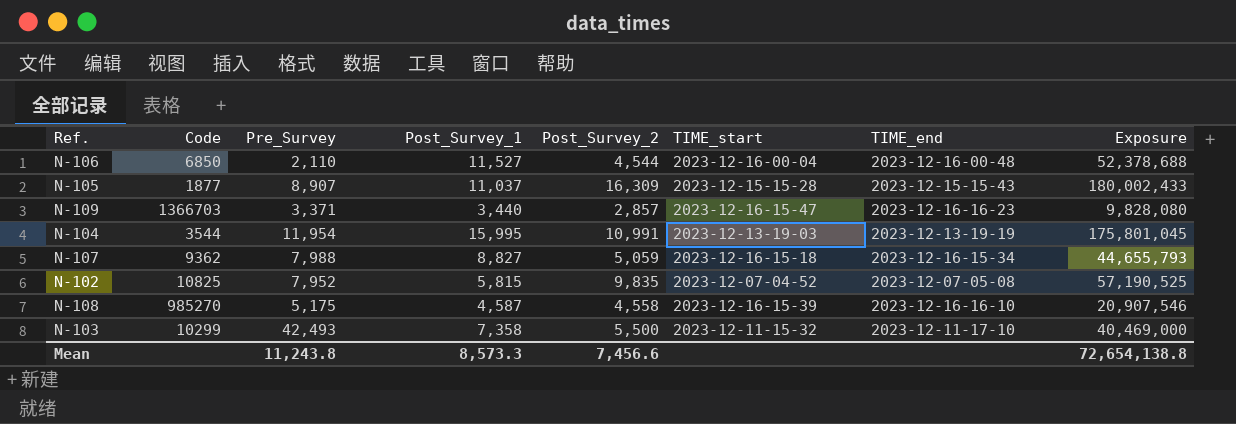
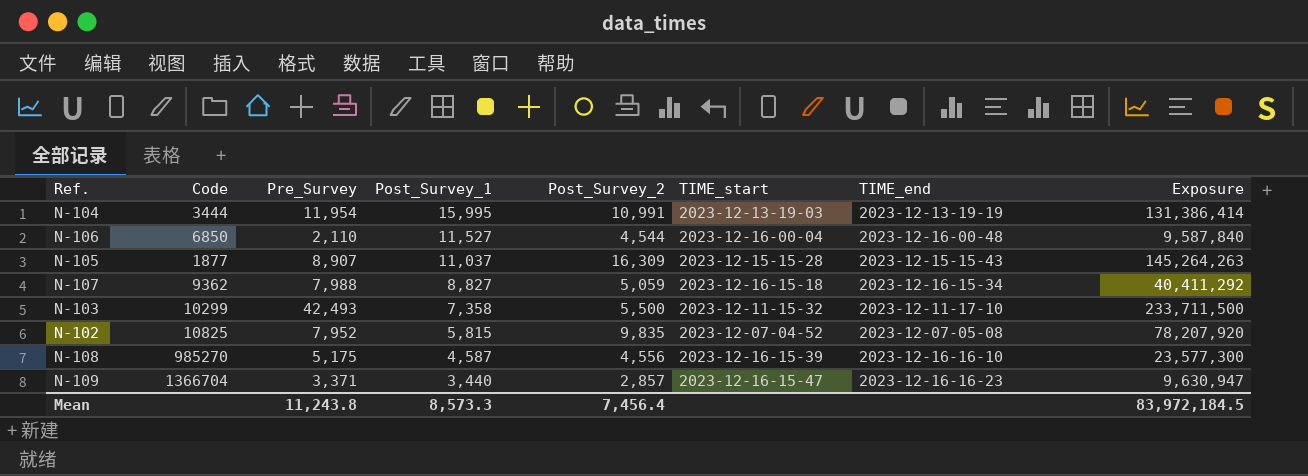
row order: none -> Post_Survey_1 descending
column Exposure | formula: [Post_Survey_1] * [Post_Survey_2] -> [Pre_Survey] * [Post_Survey_2]
N-104 | Code: 3544 -> 3444
N-108 | Post_Survey_2: 4,558 -> 4,556
N-109 | Code: 1366703 -> 1366704
Mean | Post_Survey_2: 7,456.6 -> 7,456.4
Mean | Exposure: 72,654,138.8 -> 83,972,184.5

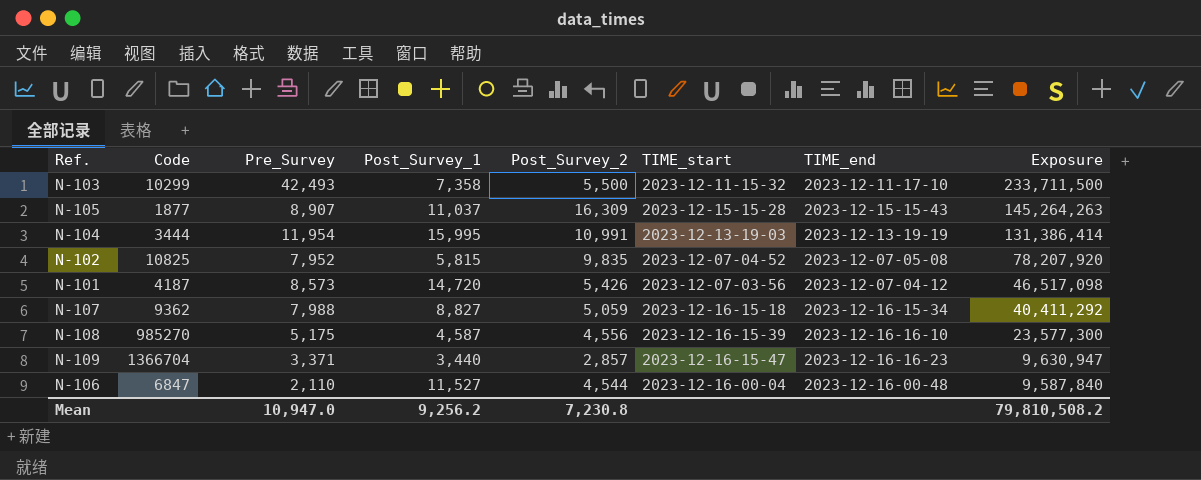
row order: Post_Survey_1 descending -> Exposure descending
row N-101: none -> 4187 | 8,573 | 14,720 | 5,426 | 2023-12-07-03-56 | 2023-12-07-04-12 | 46,517,098
N-106 | Code: 6850 -> 6847
Mean | Pre_Survey: 11,243.8 -> 10,947.0
Mean | Post_Survey_1: 8,573.3 -> 9,256.2
Mean | Post_Survey_2: 7,456.4 -> 7,230.8
Mean | Exposure: 83,972,184.5 -> 79,810,508.2

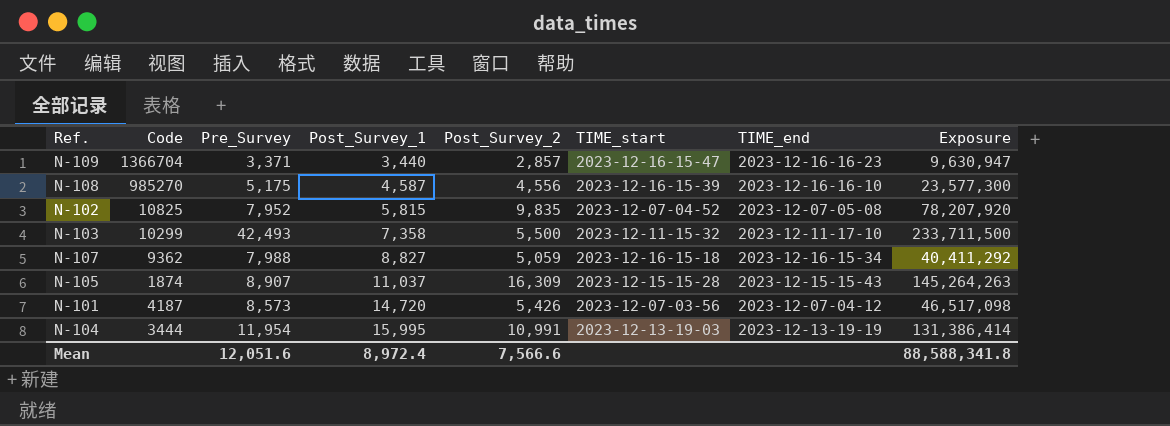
row order: Exposure descending -> Post_Survey_1 ascending
row N-106: 6847 | 2,110 | 11,527 | 4,544 | 2023-12-16-00-04 | 2023-12-16-00-48 | 9,587,840 -> none
N-105 | Code: 1877 -> 1874
Mean | Pre_Survey: 10,947.0 -> 12,051.6
Mean | Post_Survey_1: 9,256.2 -> 8,972.4
Mean | Post_Survey_2: 7,230.8 -> 7,566.6
Mean | Exposure: 79,810,508.2 -> 88,588,341.8

